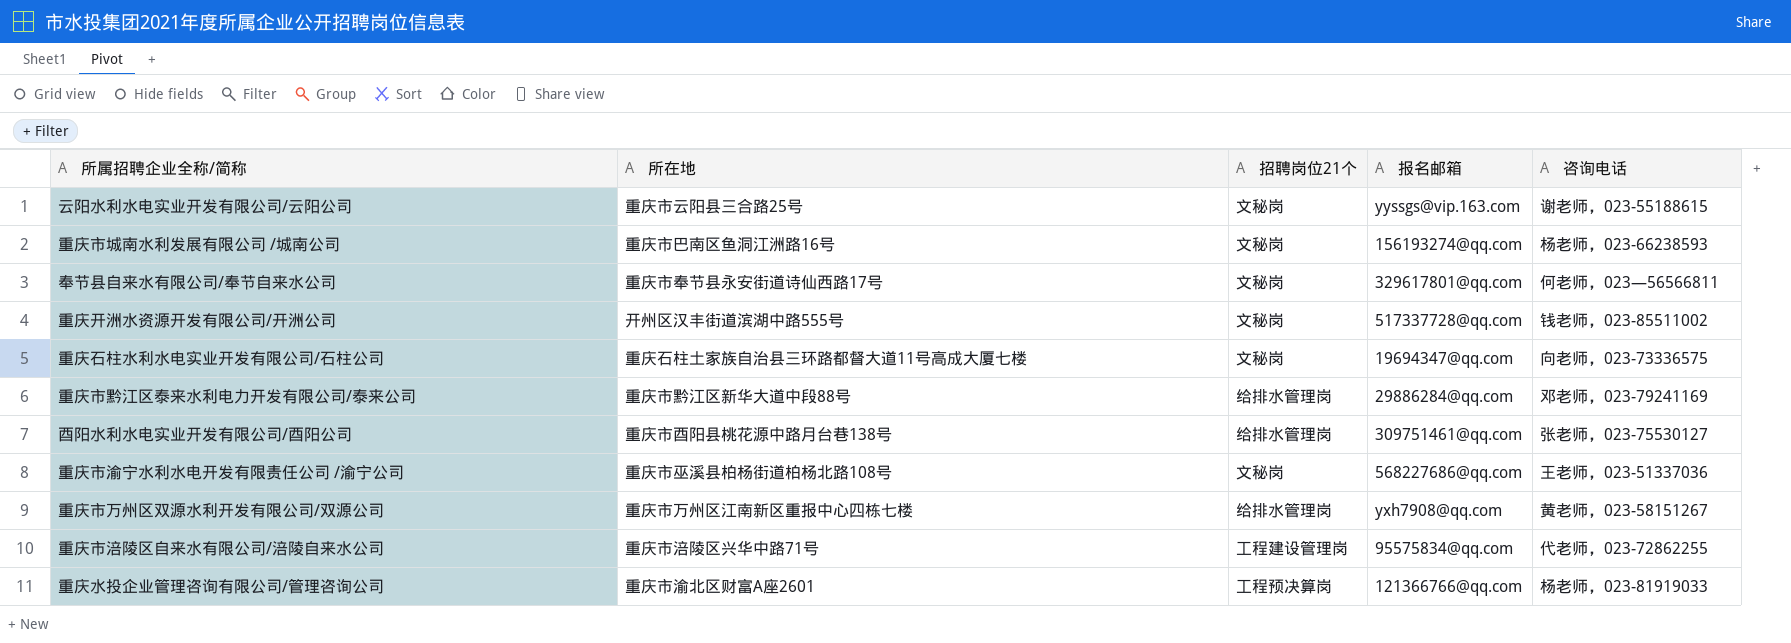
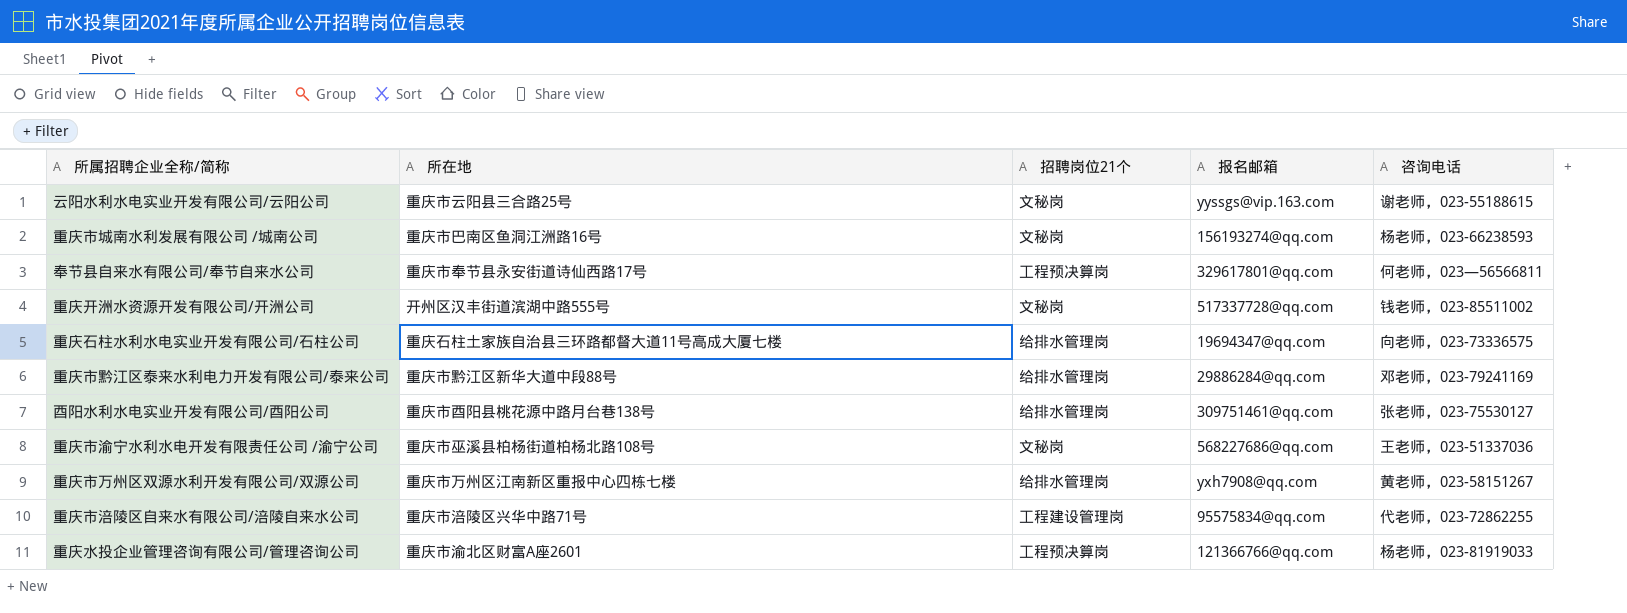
奉节县自来水有限公司/奉节自来水公司 | 招聘岗位21个: 文秘岗 -> 工程预决算岗
重庆石柱水利水电实业开发有限公司/石柱公司 | 招聘岗位21个: 文秘岗 -> 给排水管理岗

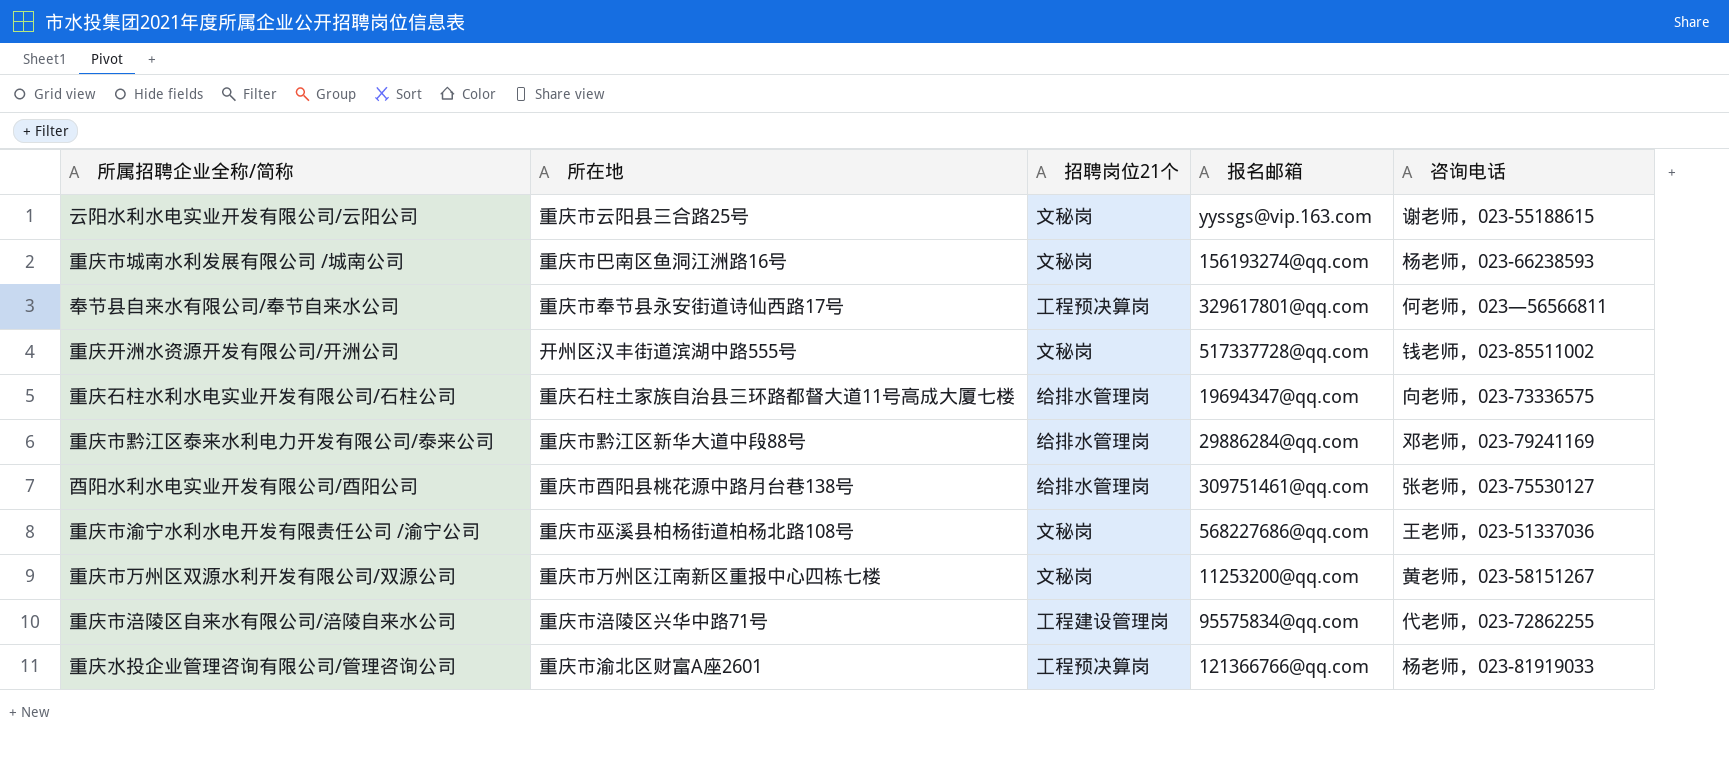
重庆市万州区双源水利开发有限公司/双源公司 | 招聘岗位21个: 给排水管理岗 -> 文秘岗
重庆市万州区双源水利开发有限公司/双源公司 | 报名邮箱: yxh7908@qq.com -> 11253200@qq.com

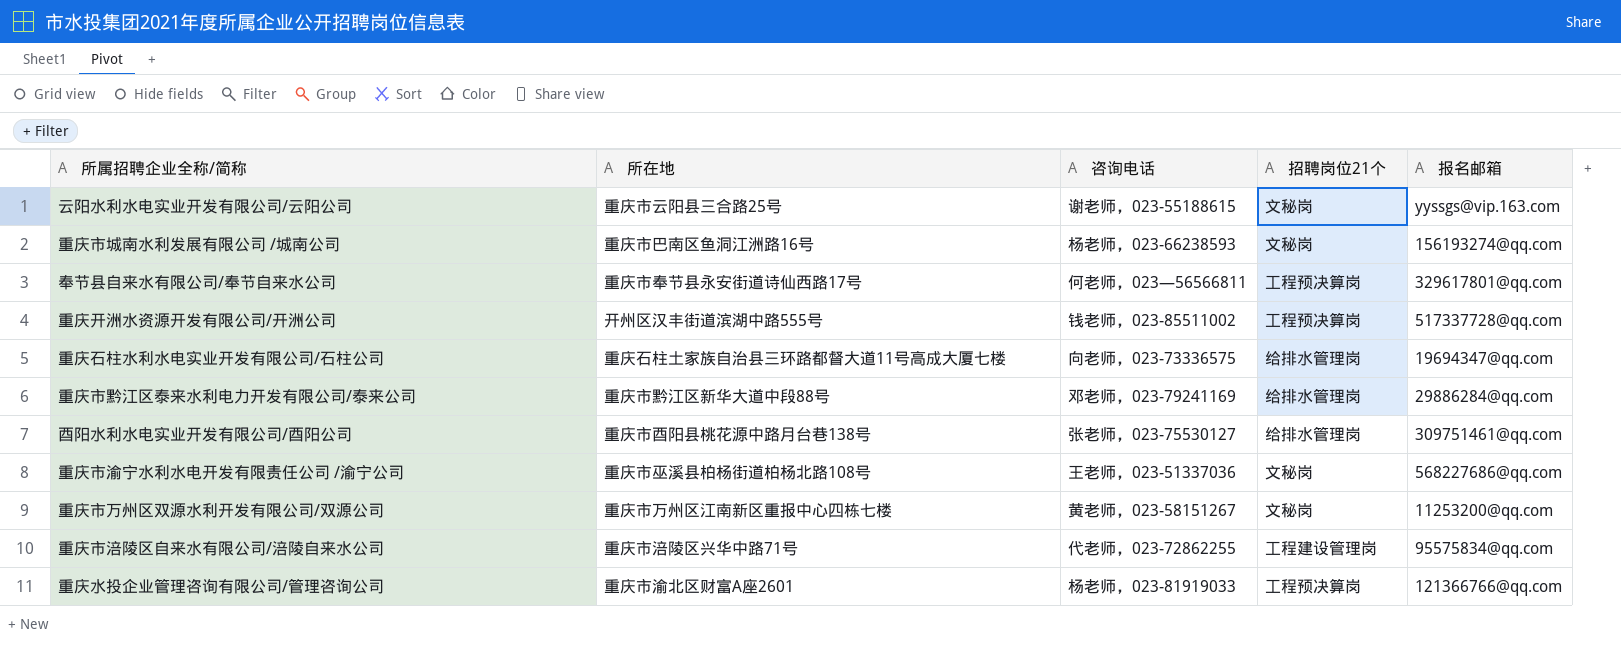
column 咨询电话 | position: 5 -> 3
重庆开洲水资源开发有限公司/开洲公司 | 招聘岗位21个: 文秘岗 -> 工程预决算岗

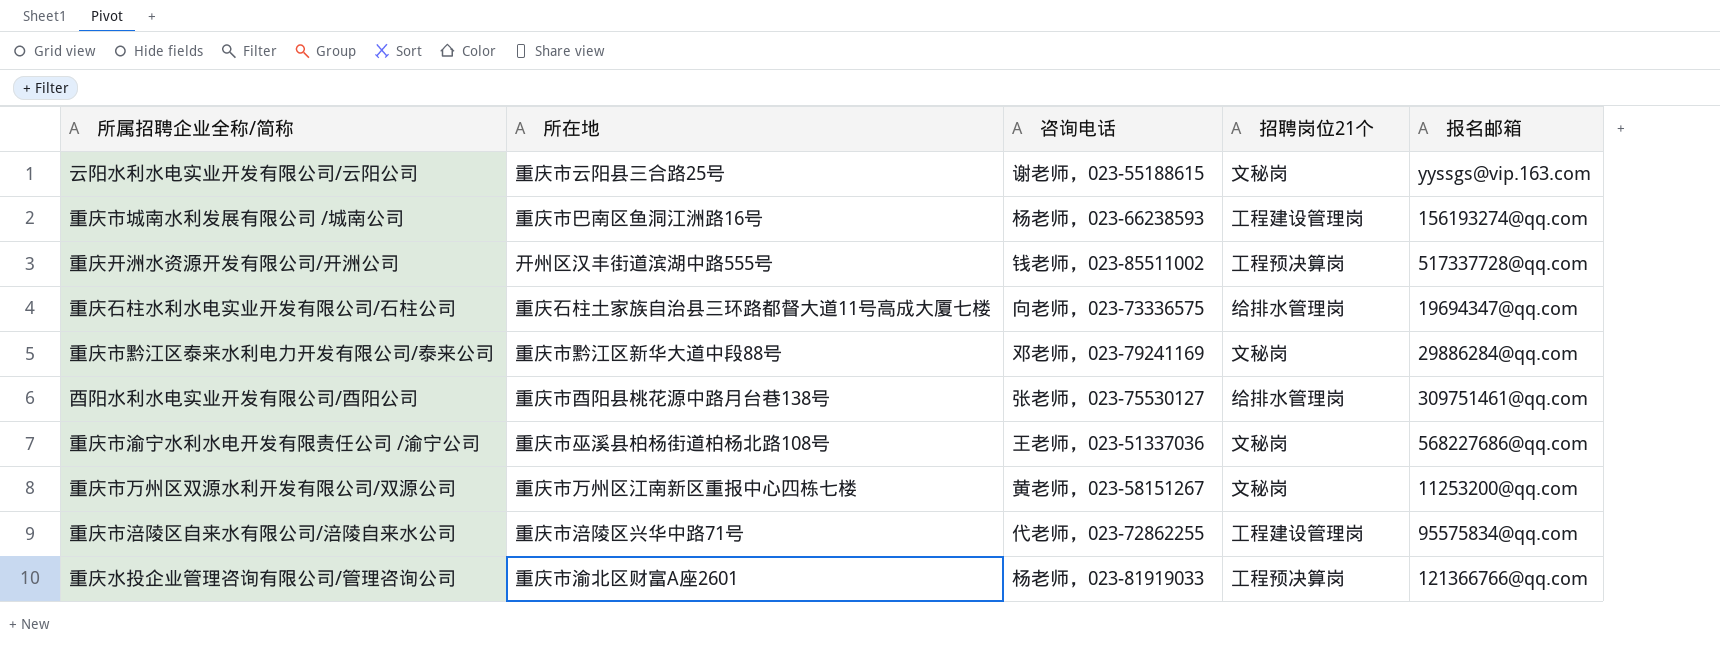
row 奉节县自来水有限公司/奉节自来水公司: 重庆市奉节县永安街道诗仙西路17号 | 何老师，023—56566811 | 工程预决算岗 | 329617801@qq.com -> none
重庆市城南水利发展有限公司 /城南公司 | 招聘岗位21个: 文秘岗 -> 工程建设管理岗
重庆市黔江区泰来水利电力开发有限公司/泰来公司 | 招聘岗位21个: 给排水管理岗 -> 文秘岗

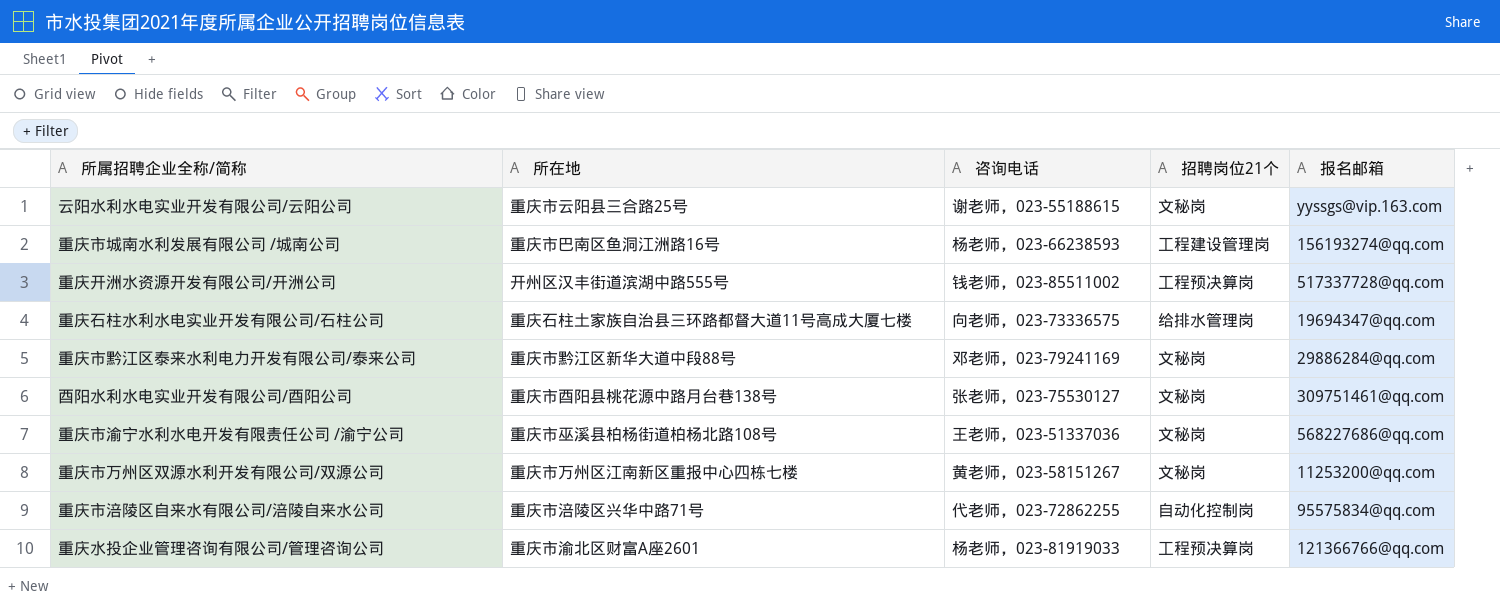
酉阳水利水电实业开发有限公司/酉阳公司 | 招聘岗位21个: 给排水管理岗 -> 文秘岗
重庆市涪陵区自来水有限公司/涪陵自来水公司 | 招聘岗位21个: 工程建设管理岗 -> 自动化控制岗

